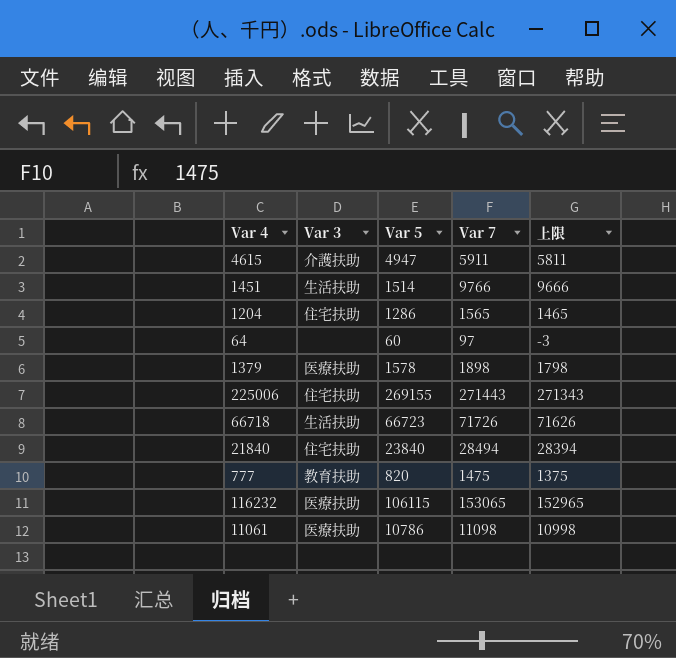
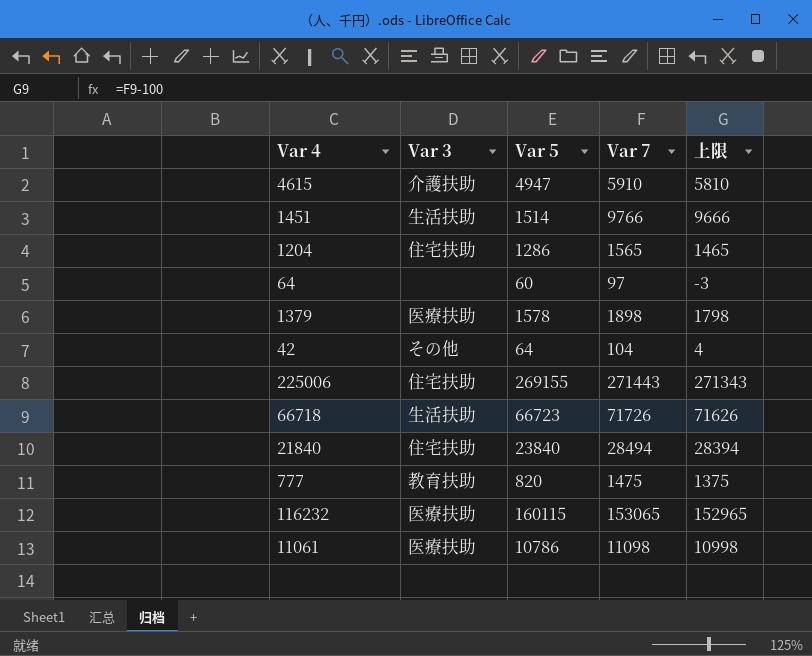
4615 | Var 7: 5911 -> 5910
4615 | 上限: 5811 -> 5810
row 42: none -> その他 | 64 | 104 | 4
116232 | Var 5: 106115 -> 160115

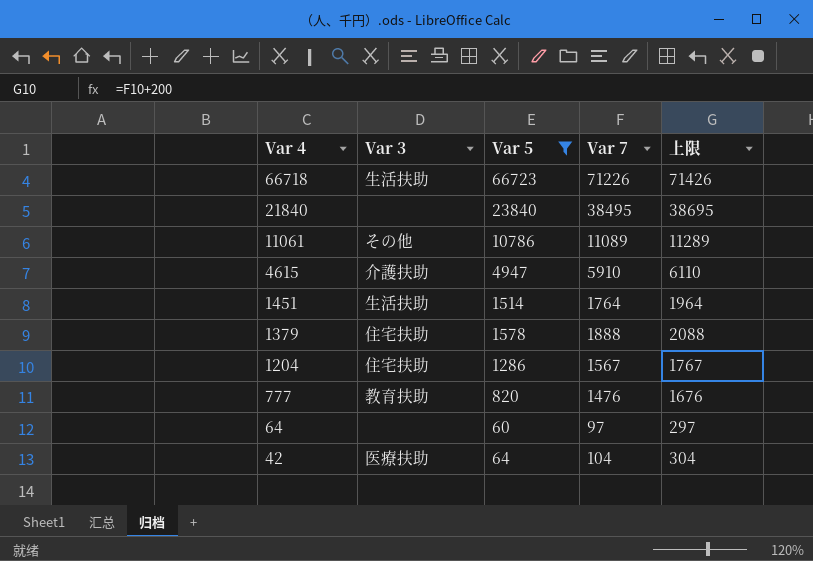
filter: none -> Var 5 <= 66723
row order: none -> Var 4 descending
column 上限 | formula: [Var 7] - 100 -> [Var 7] + 200
66718 | Var 7: 71726 -> 71226
21840 | Var 3: 住宅扶助 -> none
21840 | Var 7: 28494 -> 38495
11061 | Var 3: 医療扶助 -> その他
11061 | Var 7: 11098 -> 11089
1451 | Var 7: 9766 -> 1764
1379 | Var 3: 医療扶助 -> 住宅扶助
1379 | Var 7: 1898 -> 1888
1204 | Var 7: 1565 -> 1567
777 | Var 7: 1475 -> 1476
42 | Var 3: その他 -> 医療扶助

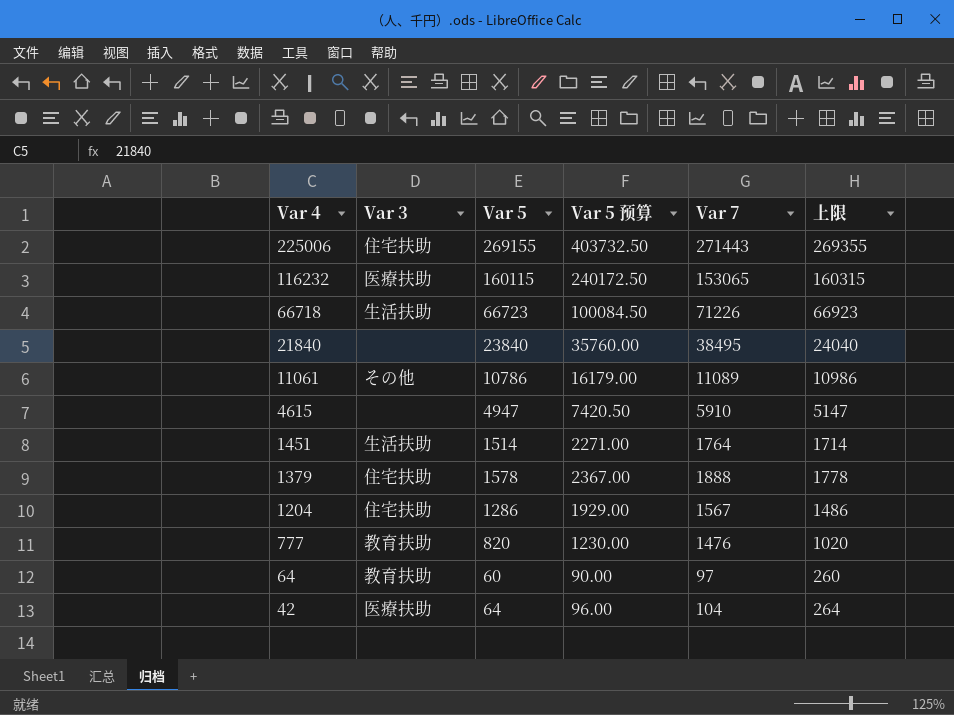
filter: Var 5 <= 66723 -> none
column Var 5 预算 | formula: none -> [Var 5] * 1.5
column 上限 | formula: [Var 7] + 200 -> [Var 5] + 200
4615 | Var 3: 介護扶助 -> none
64 | Var 3: none -> 教育扶助

